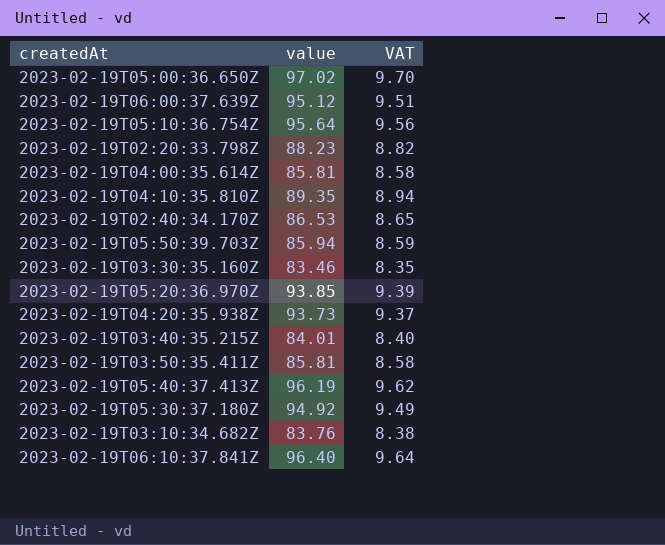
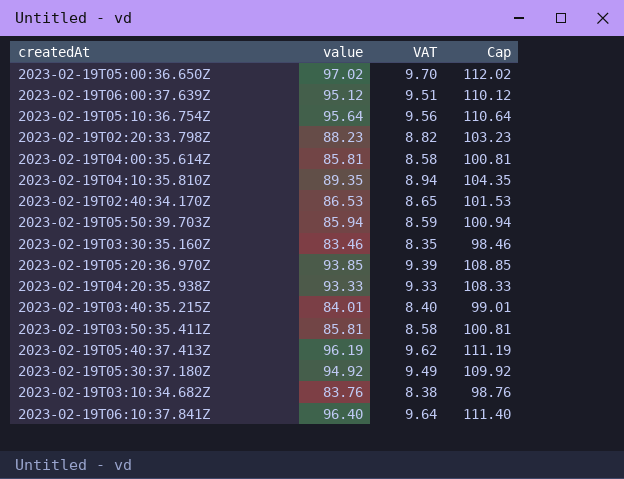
column Cap | formula: none -> [value] + 15
2023-02-19T04:20:35.938Z | value: 93.73 -> 93.33
2023-02-19T04:20:35.938Z | VAT: 9.37 -> 9.33

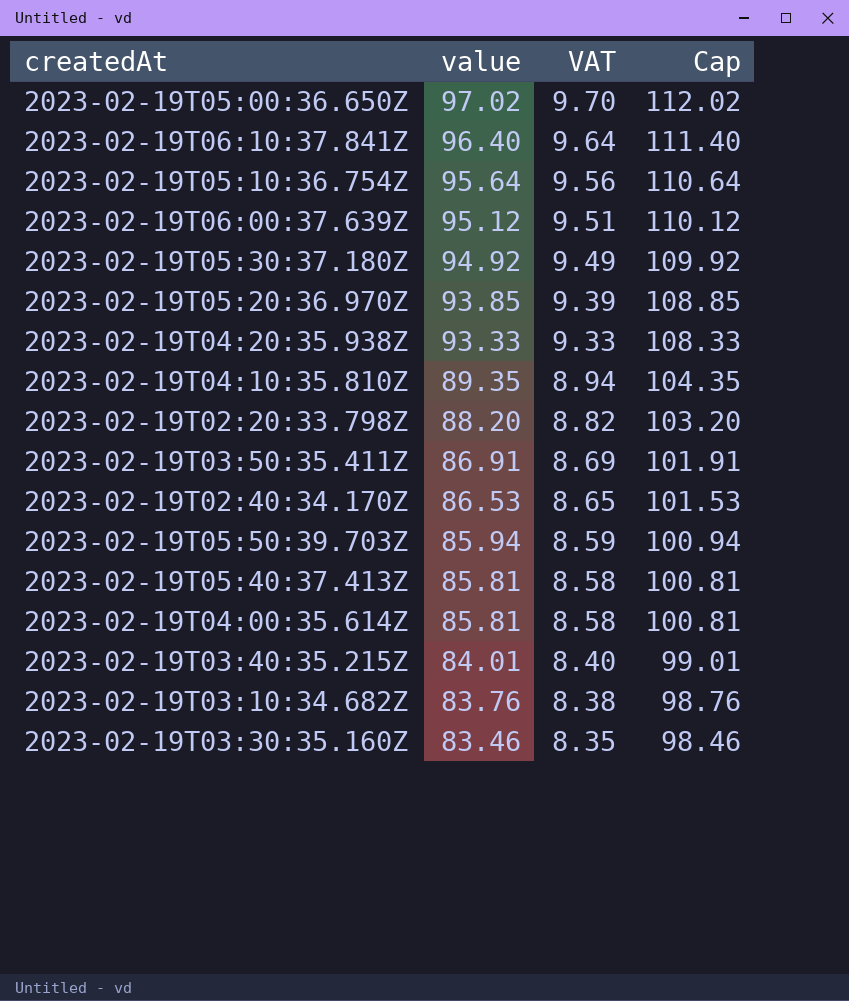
row order: none -> value descending
2023-02-19T02:20:33.798Z | value: 88.23 -> 88.20
2023-02-19T02:20:33.798Z | Cap: 103.23 -> 103.20
2023-02-19T03:50:35.411Z | value: 85.81 -> 86.91
2023-02-19T03:50:35.411Z | VAT: 8.58 -> 8.69
2023-02-19T03:50:35.411Z | Cap: 100.81 -> 101.91
2023-02-19T05:40:37.413Z | value: 96.19 -> 85.81
2023-02-19T05:40:37.413Z | VAT: 9.62 -> 8.58
2023-02-19T05:40:37.413Z | Cap: 111.19 -> 100.81

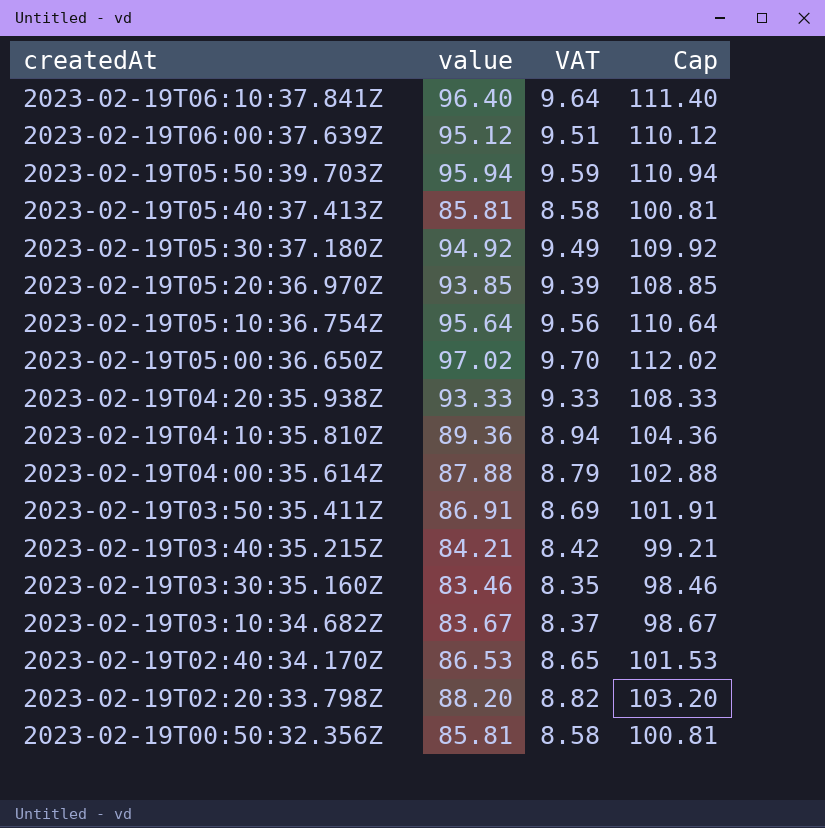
row order: value descending -> createdAt descending
2023-02-19T05:50:39.703Z | value: 85.94 -> 95.94
2023-02-19T05:50:39.703Z | VAT: 8.59 -> 9.59
2023-02-19T05:50:39.703Z | Cap: 100.94 -> 110.94
2023-02-19T04:10:35.810Z | value: 89.35 -> 89.36
2023-02-19T04:10:35.810Z | Cap: 104.35 -> 104.36
2023-02-19T04:00:35.614Z | value: 85.81 -> 87.88
2023-02-19T04:00:35.614Z | VAT: 8.58 -> 8.79
2023-02-19T04:00:35.614Z | Cap: 100.81 -> 102.88
2023-02-19T03:40:35.215Z | value: 84.01 -> 84.21
2023-02-19T03:40:35.215Z | VAT: 8.40 -> 8.42
2023-02-19T03:40:35.215Z | Cap: 99.01 -> 99.21
2023-02-19T03:10:34.682Z | value: 83.76 -> 83.67
2023-02-19T03:10:34.682Z | VAT: 8.38 -> 8.37
2023-02-19T03:10:34.682Z | Cap: 98.76 -> 98.67
row 2023-02-19T00:50:32.356Z: none -> 85.81 | 8.58 | 100.81

